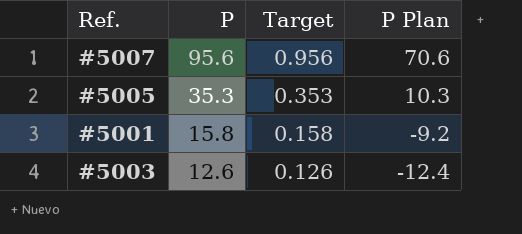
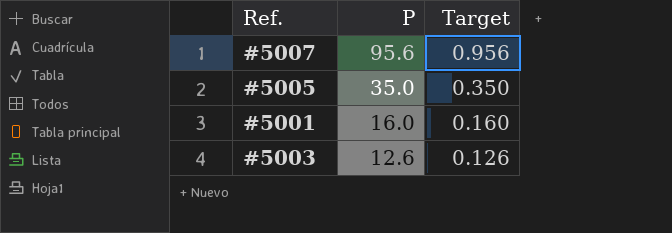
column P Plan | formula: [P] - 25 -> none
#5005 | P: 35.3 -> 35.0
#5005 | Target: 0.353 -> 0.350
#5001 | P: 15.8 -> 16.0
#5001 | Target: 0.158 -> 0.160

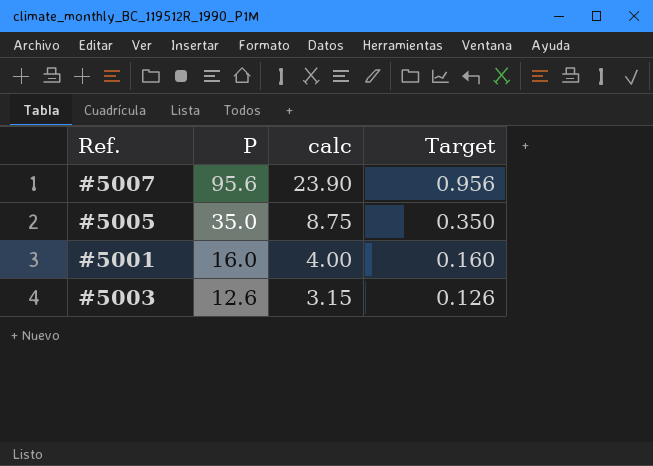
column calc | formula: none -> [P] * 0.25

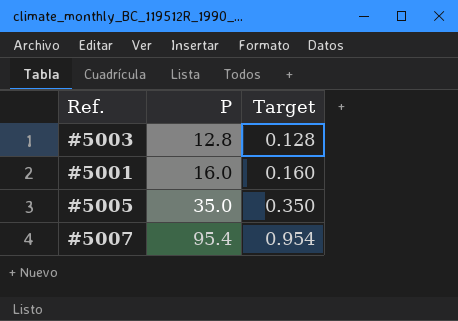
row order: P descending -> P ascending
column calc | formula: [P] * 0.25 -> none
#5003 | P: 12.6 -> 12.8
#5003 | Target: 0.126 -> 0.128
#5007 | P: 95.6 -> 95.4
#5007 | Target: 0.956 -> 0.954

